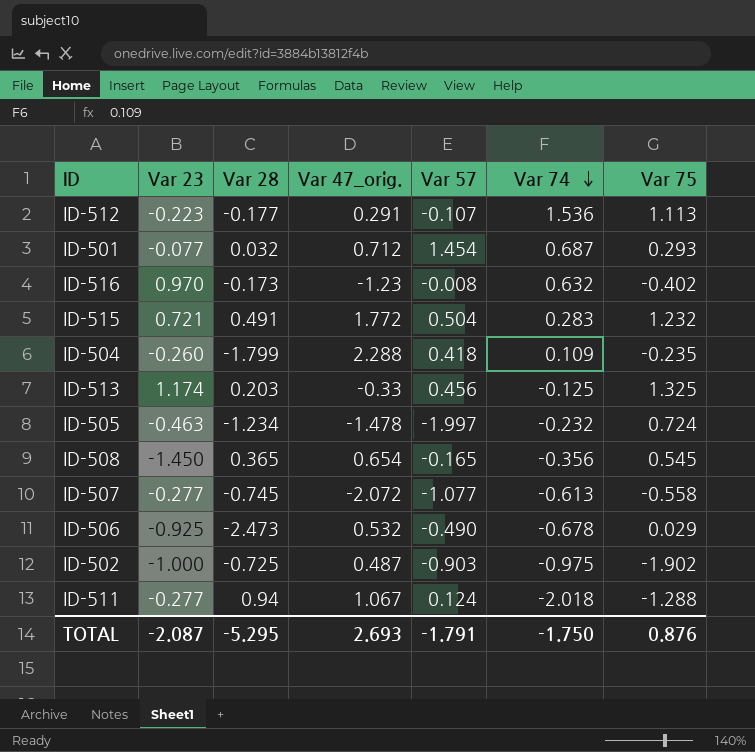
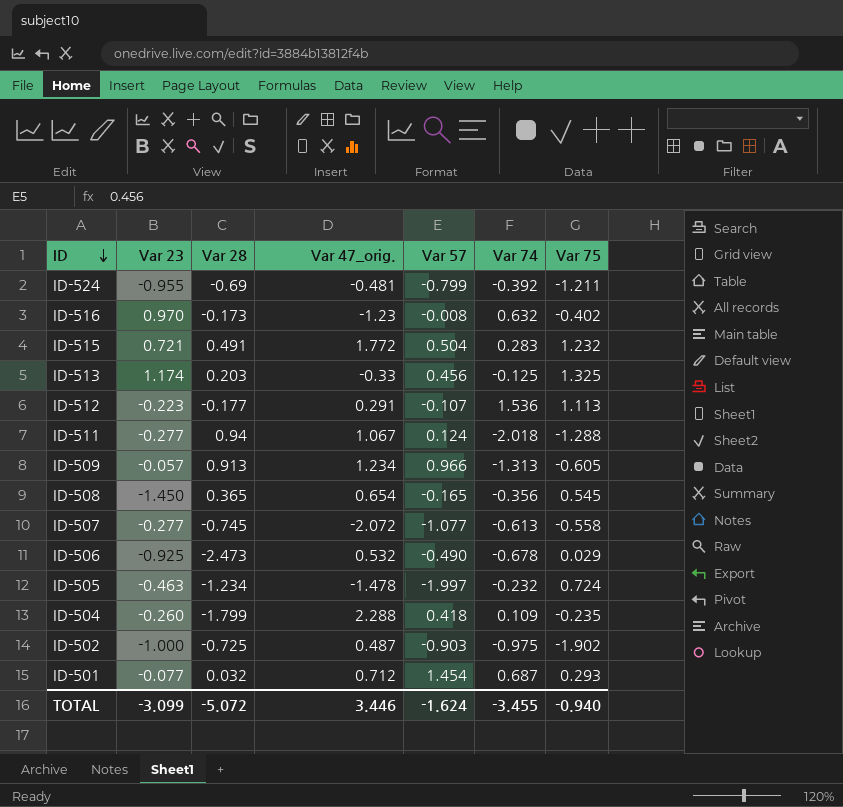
row order: Var 74 descending -> ID descending
row ID-524: none -> -0.955 | -0.69 | -0.481 | -0.799 | -0.392 | -1.211
row ID-509: none -> -0.057 | 0.913 | 1.234 | 0.966 | -1.313 | -0.605
TOTAL | Var 23: -2.087 -> -3.099
TOTAL | Var 28: -5.295 -> -5.072
TOTAL | Var 47_orig.: 2.693 -> 3.446
TOTAL | Var 57: -1.791 -> -1.624
TOTAL | Var 74: -1.750 -> -3.455
TOTAL | Var 75: 0.876 -> -0.940

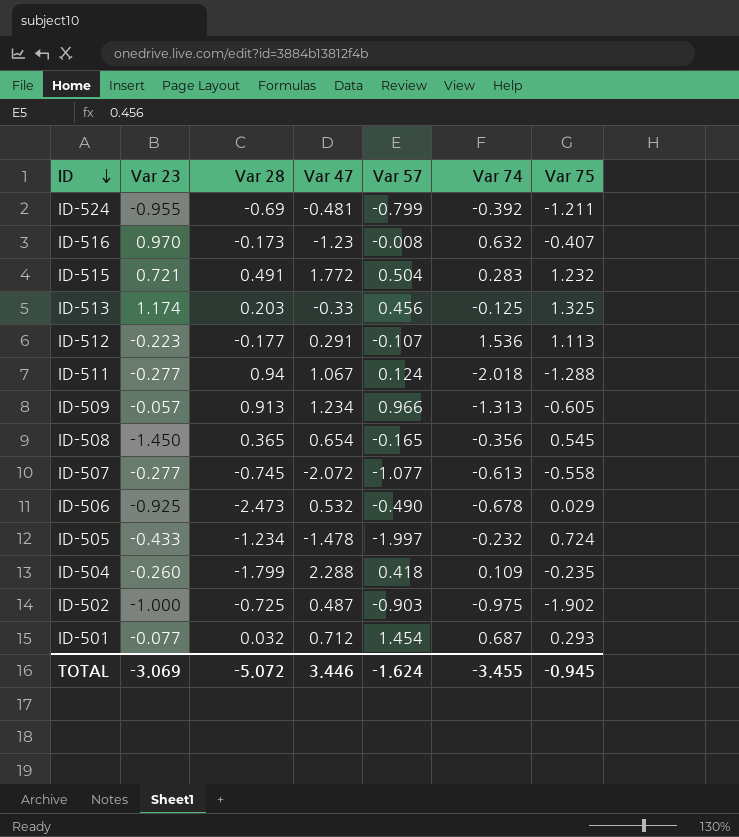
column name: Var 47_orig. -> Var 47
ID-516 | Var 75: -0.402 -> -0.407
ID-505 | Var 23: -0.463 -> -0.433
TOTAL | Var 23: -3.099 -> -3.069
TOTAL | Var 75: -0.940 -> -0.945

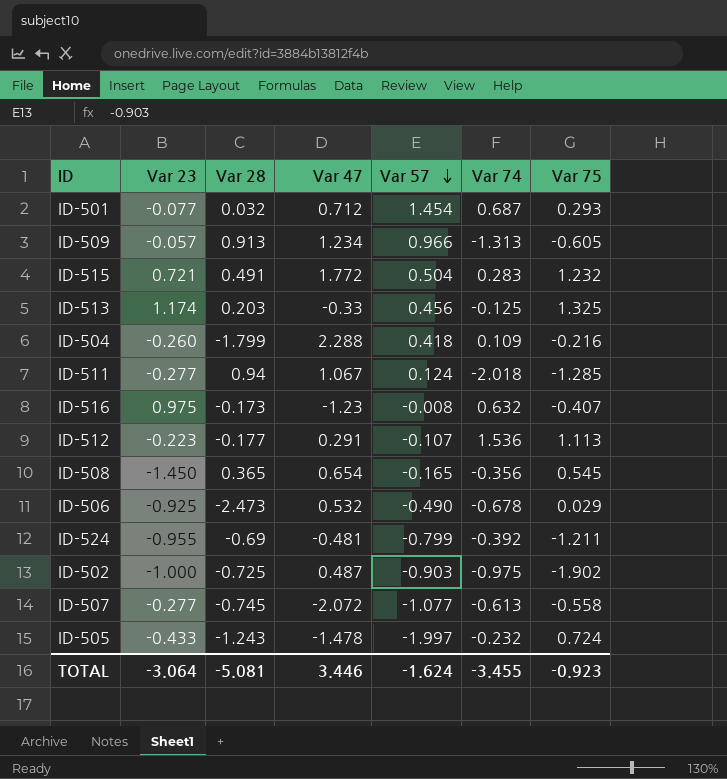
row order: ID descending -> Var 57 descending
ID-504 | Var 75: -0.235 -> -0.216
ID-511 | Var 75: -1.288 -> -1.285
ID-516 | Var 23: 0.970 -> 0.975
ID-505 | Var 28: -1.234 -> -1.243
TOTAL | Var 23: -3.069 -> -3.064
TOTAL | Var 28: -5.072 -> -5.081
TOTAL | Var 75: -0.945 -> -0.923

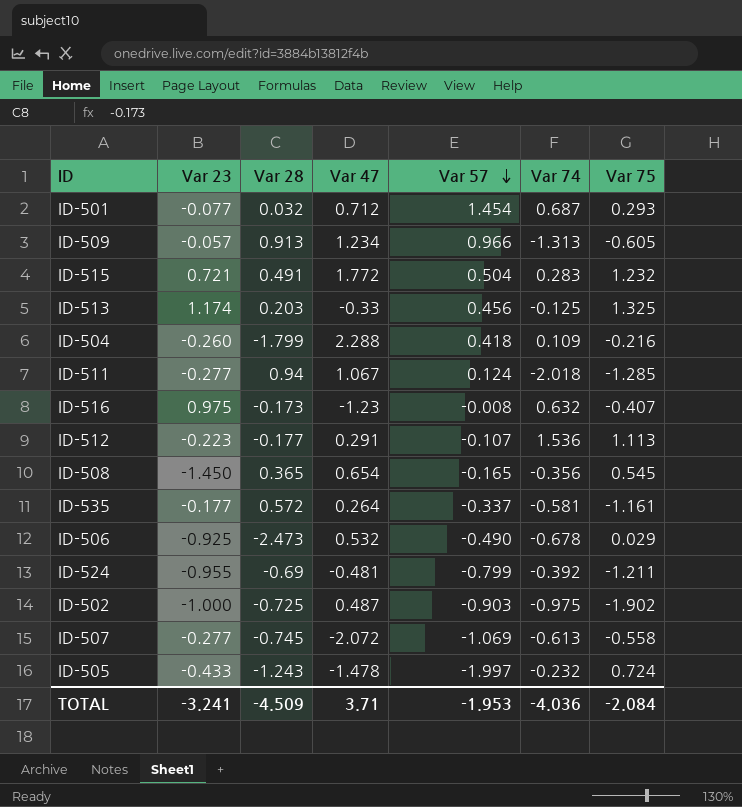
row ID-535: none -> -0.177 | 0.572 | 0.264 | -0.337 | -0.581 | -1.161
ID-507 | Var 57: -1.077 -> -1.069
TOTAL | Var 23: -3.064 -> -3.241
TOTAL | Var 28: -5.081 -> -4.509
TOTAL | Var 47: 3.446 -> 3.71
TOTAL | Var 57: -1.624 -> -1.953
TOTAL | Var 74: -3.455 -> -4.036
TOTAL | Var 75: -0.923 -> -2.084

